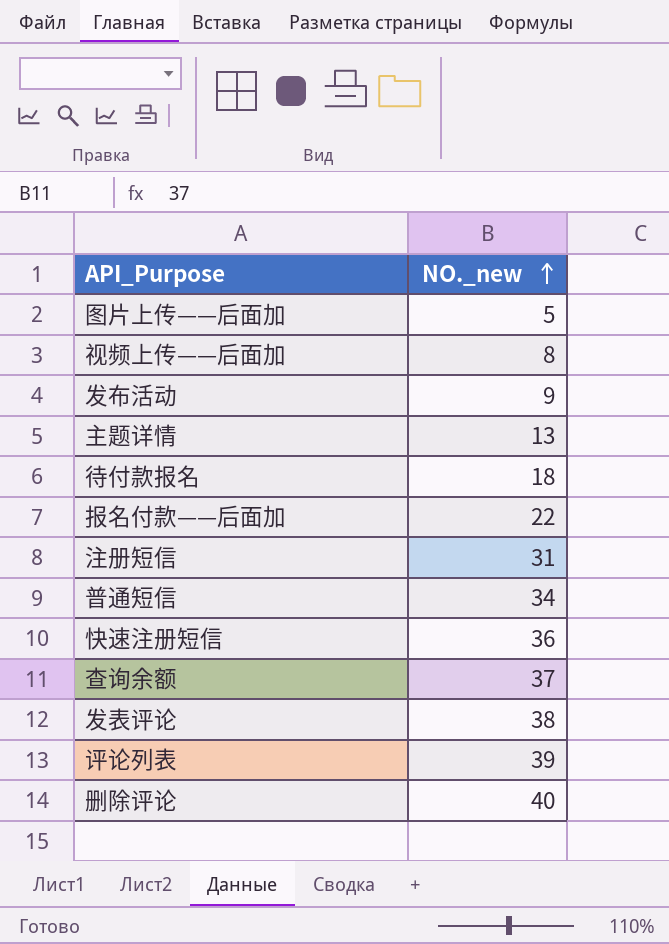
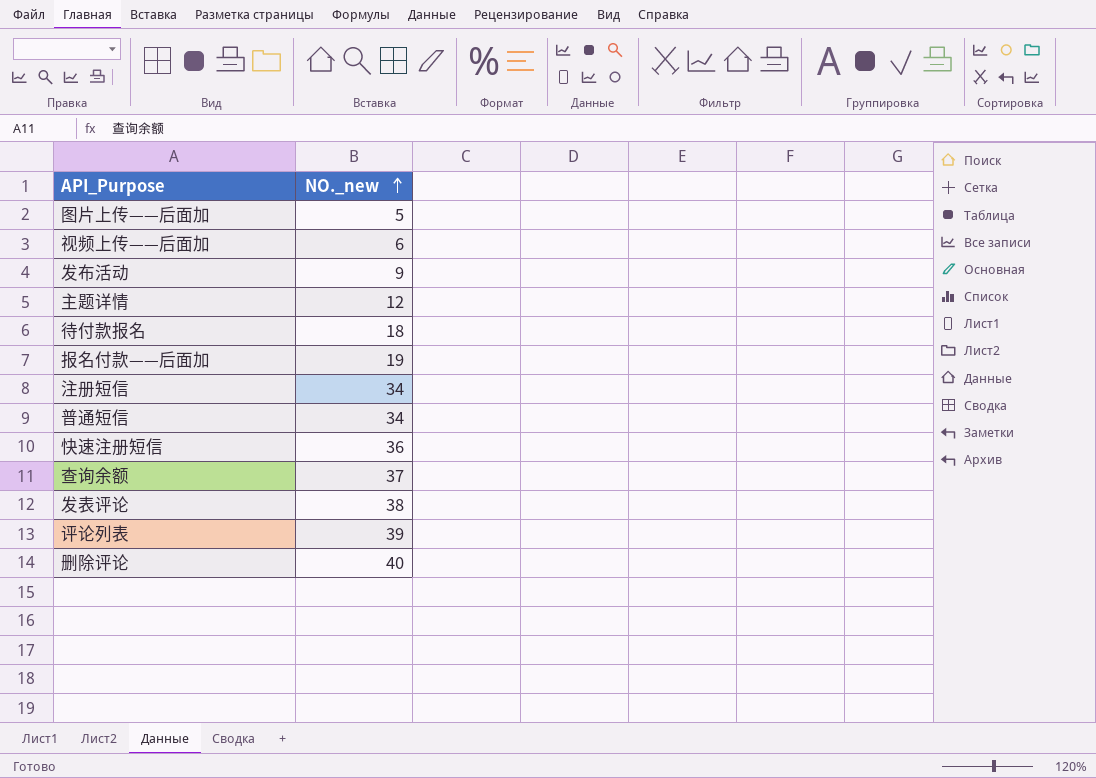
视频上传——后面加 | NO._new: 8 -> 6
主题详情 | NO._new: 13 -> 12
报名付款——后面加 | NO._new: 22 -> 19
注册短信 | NO._new: 31 -> 34

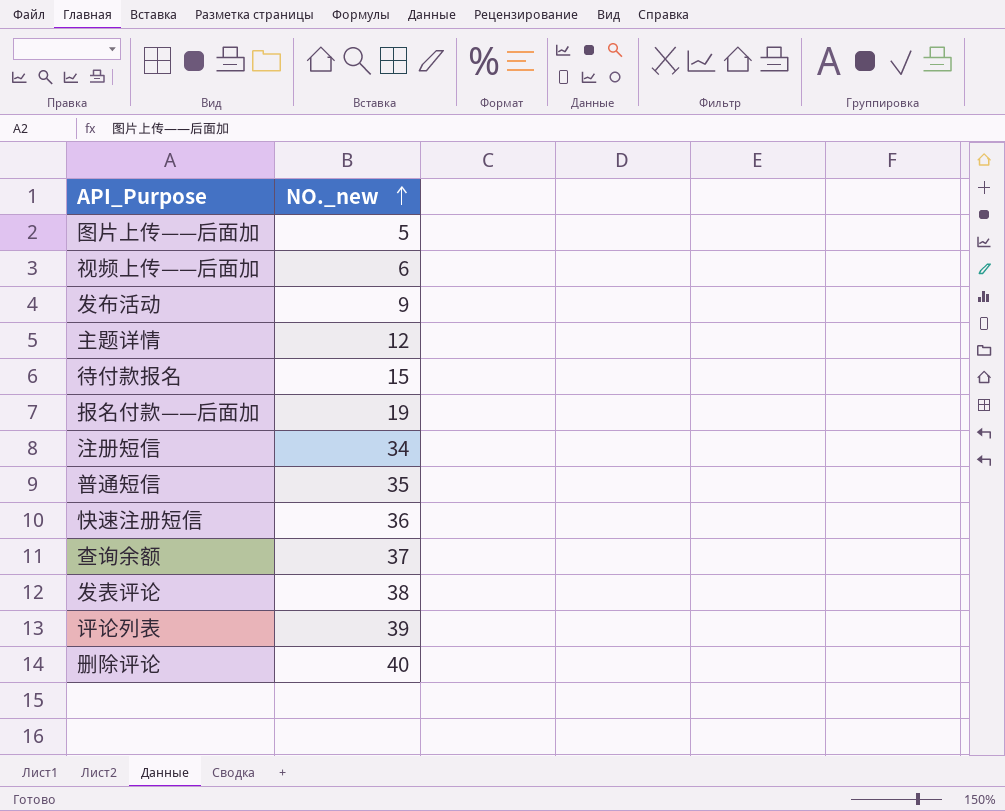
待付款报名 | NO._new: 18 -> 15
普通短信 | NO._new: 34 -> 35

